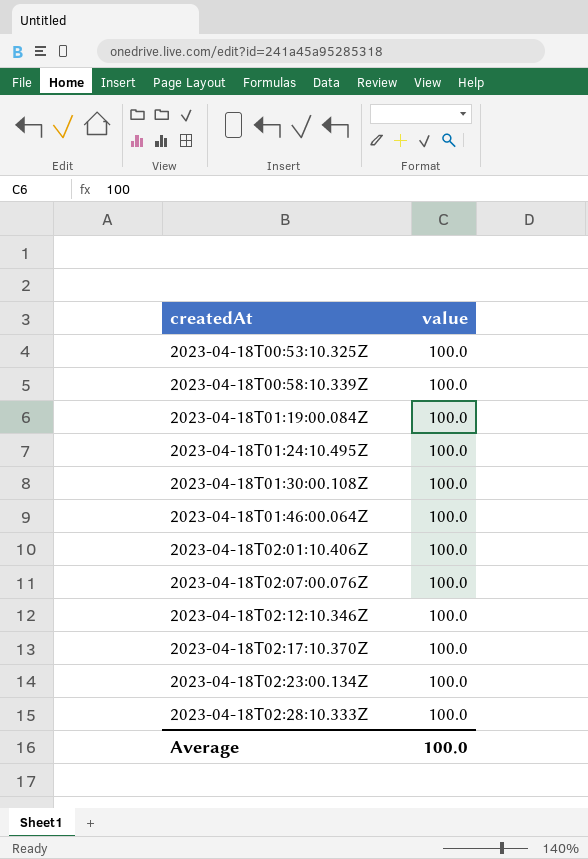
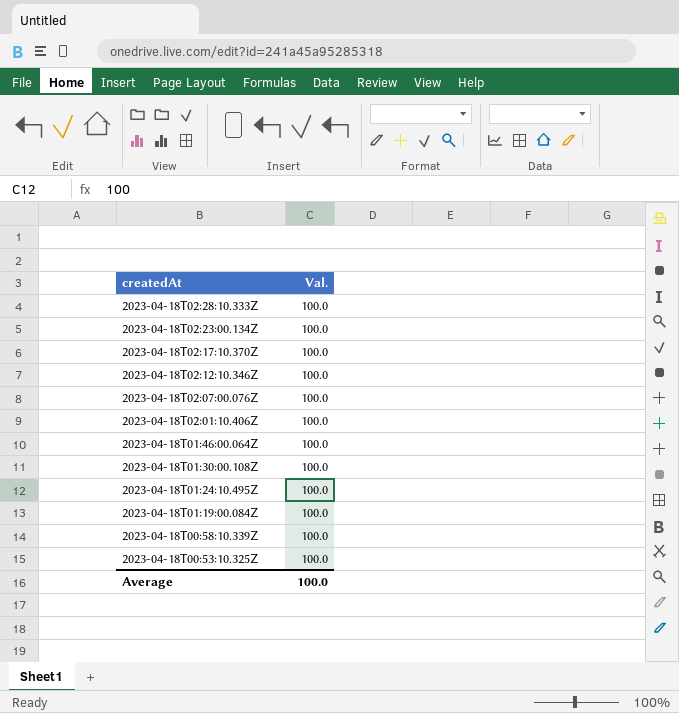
row order: createdAt ascending -> createdAt descending
column name: value -> Val.

